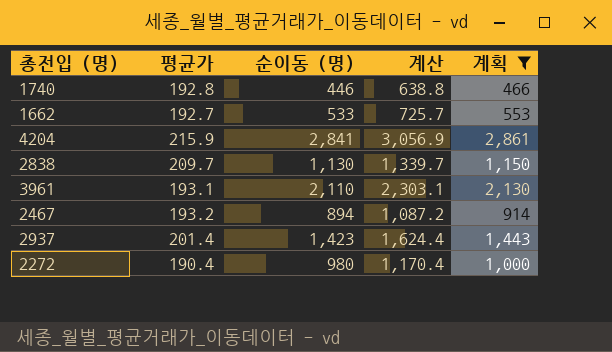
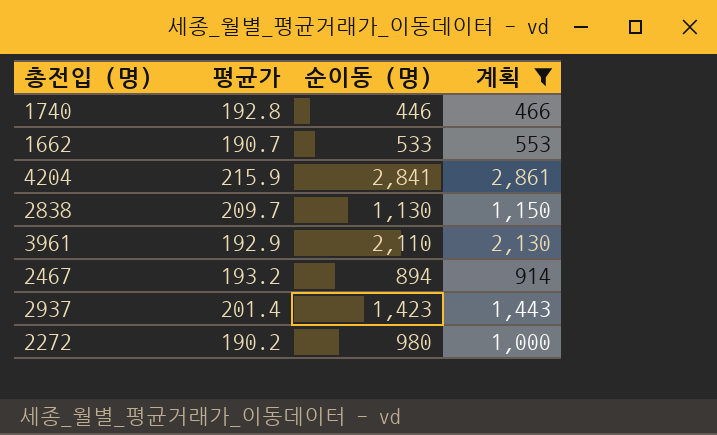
column 계산 | formula: [평균가] + [순이동 (명)] -> none
1662 | 평균가: 192.7 -> 190.7
3961 | 평균가: 193.1 -> 192.9
2272 | 평균가: 190.4 -> 190.2

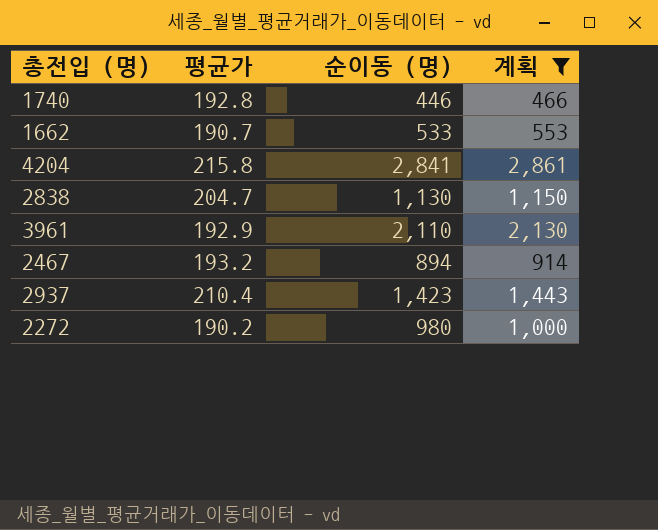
4204 | 평균가: 215.9 -> 215.8
2838 | 평균가: 209.7 -> 204.7
2937 | 평균가: 201.4 -> 210.4

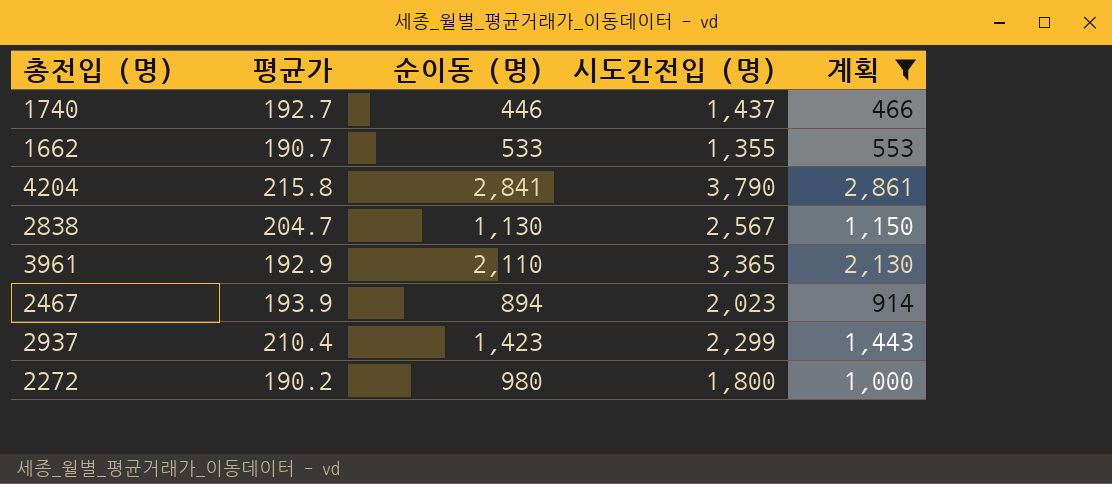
column 시도간전입 (명) | position: none -> 4
1740 | 평균가: 192.8 -> 192.7
2467 | 평균가: 193.2 -> 193.9

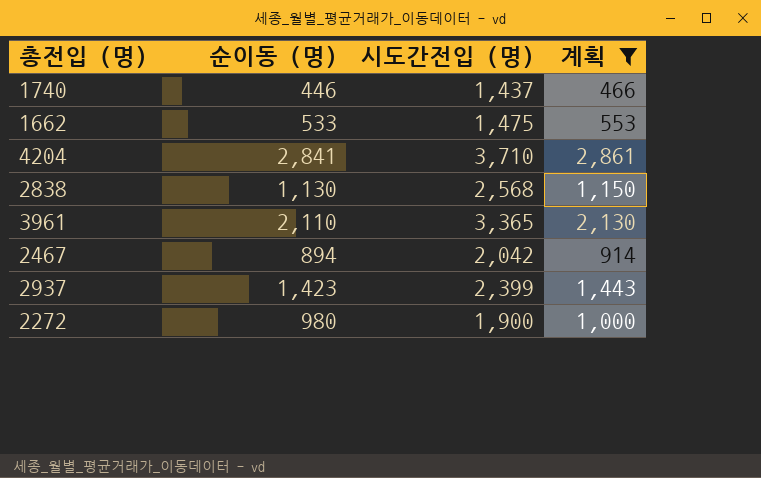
column 평균가 | position: 2 -> none
1662 | 시도간전입 (명): 1,355 -> 1,475
4204 | 시도간전입 (명): 3,790 -> 3,710
2838 | 시도간전입 (명): 2,567 -> 2,568
2467 | 시도간전입 (명): 2,023 -> 2,042
2937 | 시도간전입 (명): 2,299 -> 2,399
2272 | 시도간전입 (명): 1,800 -> 1,900

